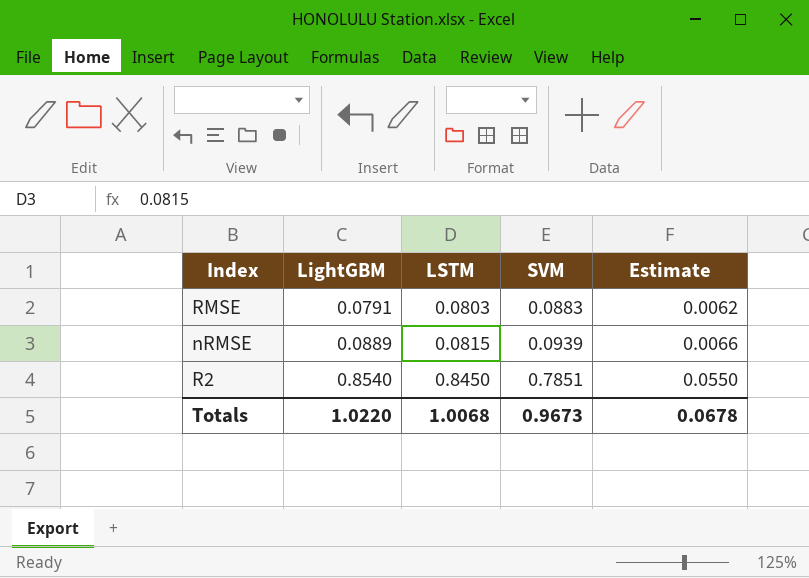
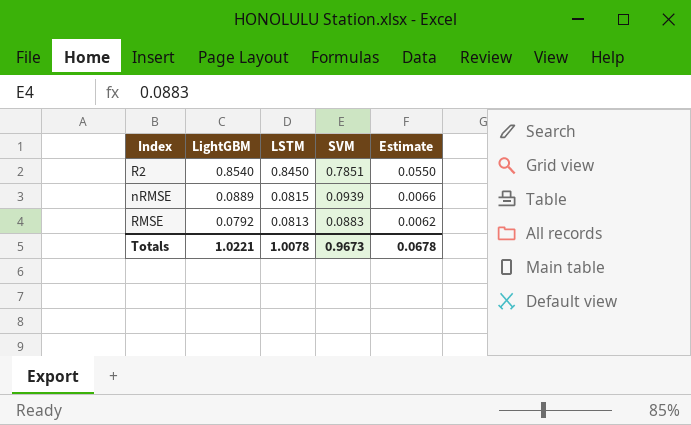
row order: LightGBM ascending -> LightGBM descending
RMSE | LightGBM: 0.0791 -> 0.0792
RMSE | LSTM: 0.0803 -> 0.0813
Totals | LightGBM: 1.0220 -> 1.0221
Totals | LSTM: 1.0068 -> 1.0078

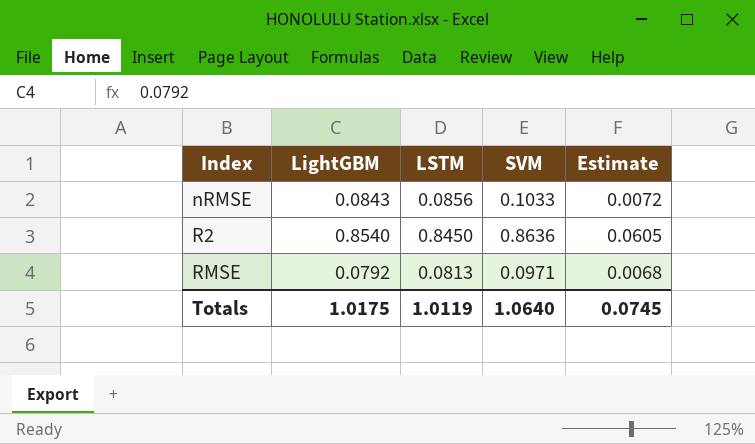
row order: LightGBM descending -> Index ascending
nRMSE | LightGBM: 0.0889 -> 0.0843
nRMSE | LSTM: 0.0815 -> 0.0856
nRMSE | SVM: 0.0939 -> 0.1033
nRMSE | Estimate: 0.0066 -> 0.0072
R2 | SVM: 0.7851 -> 0.8636
R2 | Estimate: 0.0550 -> 0.0605
RMSE | SVM: 0.0883 -> 0.0971
RMSE | Estimate: 0.0062 -> 0.0068
Totals | LightGBM: 1.0221 -> 1.0175
Totals | LSTM: 1.0078 -> 1.0119
Totals | SVM: 0.9673 -> 1.0640
Totals | Estimate: 0.0678 -> 0.0745

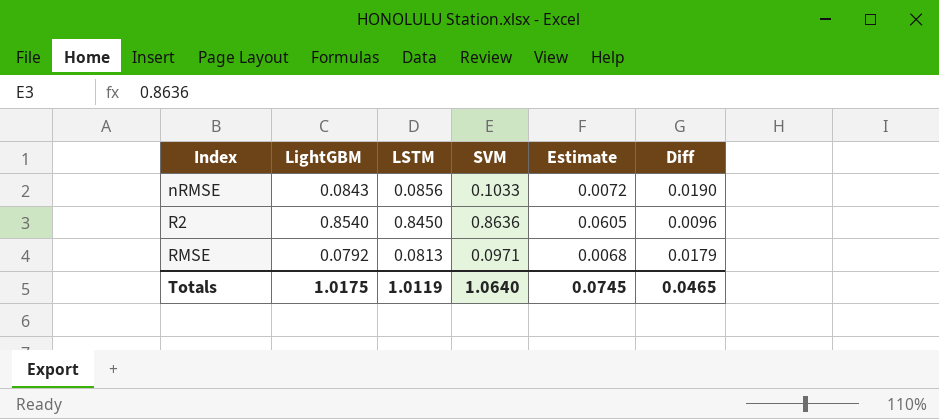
column Diff | formula: none -> [SVM] - [LightGBM]

